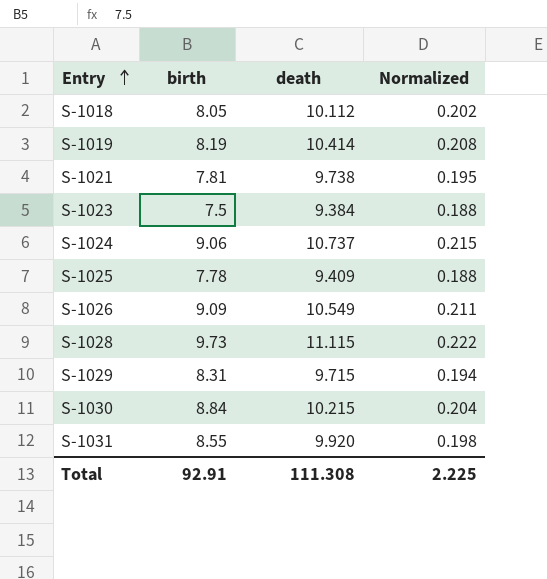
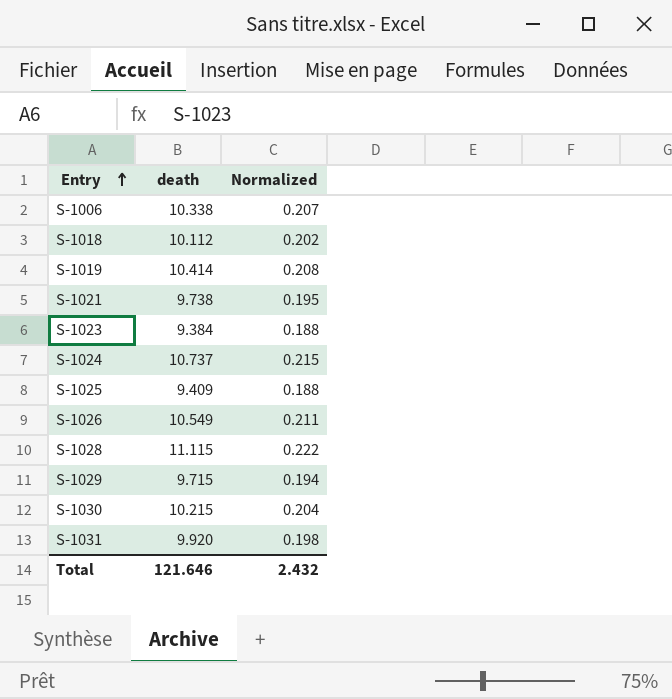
column birth | position: 2 -> none
row S-1006: none -> 10.338 | 0.207
Total | death: 111.308 -> 121.646
Total | Normalized: 2.225 -> 2.432

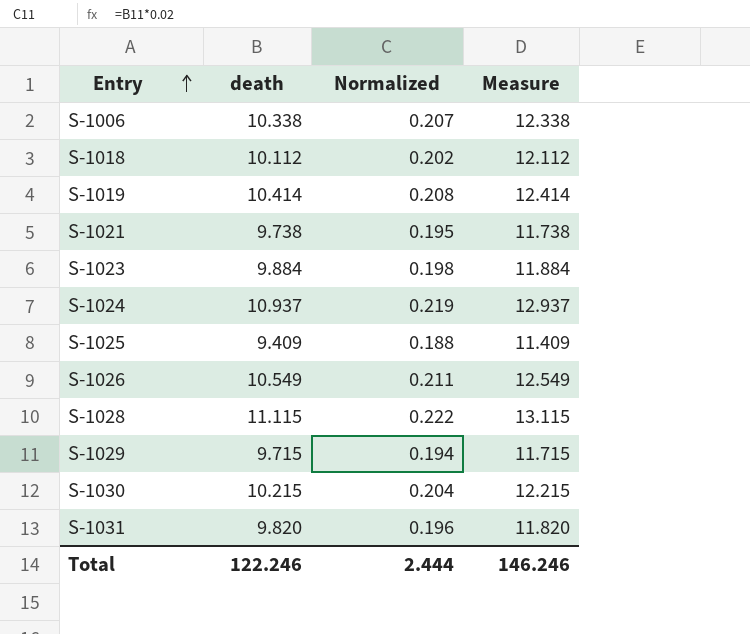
column Measure | formula: none -> [death] + 2
S-1023 | death: 9.384 -> 9.884
S-1023 | Normalized: 0.188 -> 0.198
S-1024 | death: 10.737 -> 10.937
S-1024 | Normalized: 0.215 -> 0.219
S-1031 | death: 9.920 -> 9.820
S-1031 | Normalized: 0.198 -> 0.196
Total | death: 121.646 -> 122.246
Total | Normalized: 2.432 -> 2.444

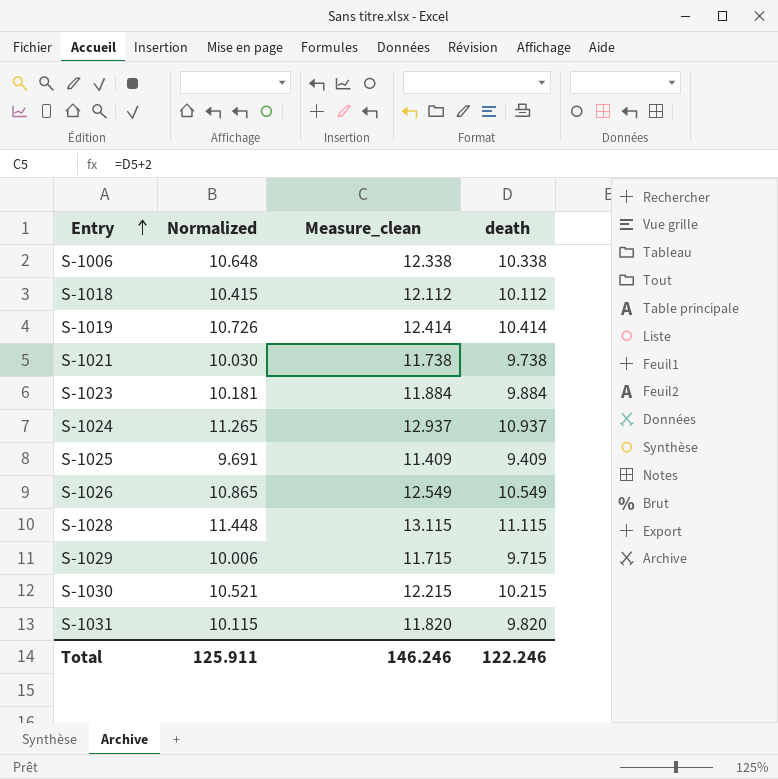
column Normalized | formula: [death] * 0.02 -> [death] * 1.03
column name: Measure -> Measure_clean
column death | position: 2 -> 4
Total | Normalized: 2.444 -> 125.911

